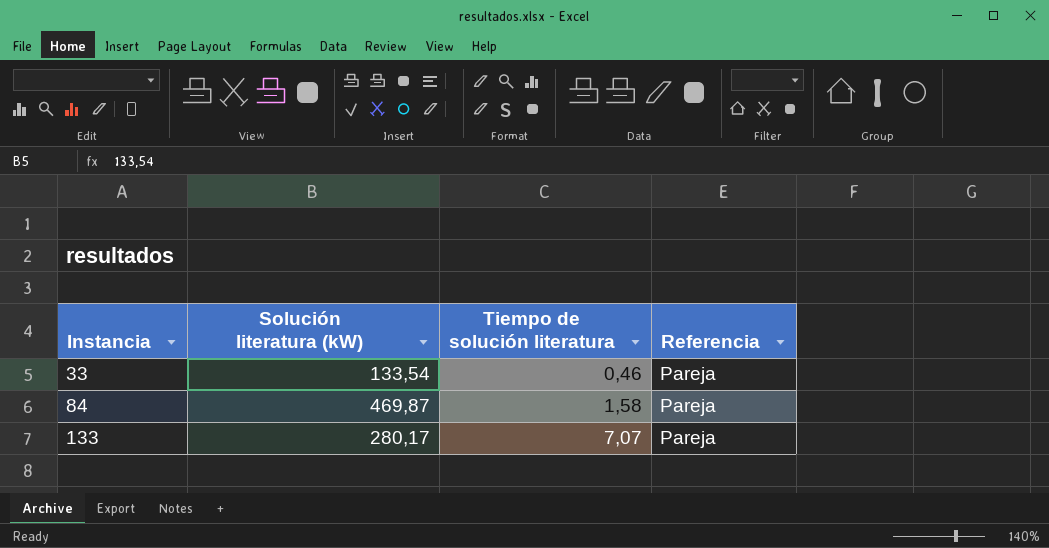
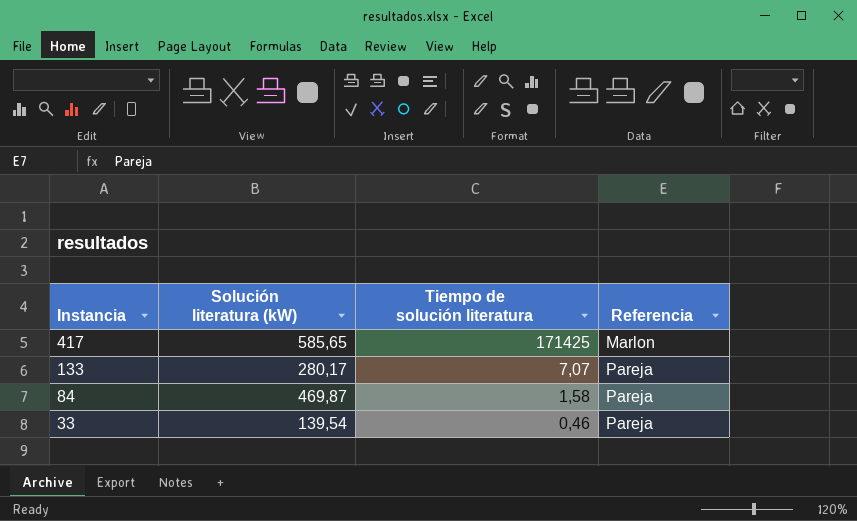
row order: Instancia ascending -> Instancia descending
row 417: none -> 585,65 | 171425 | Marlon
33 | Solución literatura (kW): 133,54 -> 139,54

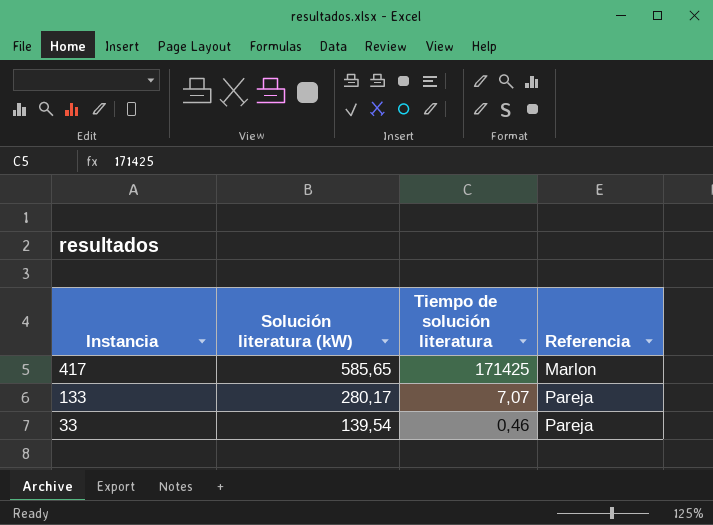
row 84: 469,87 | 1,58 | Pareja -> none

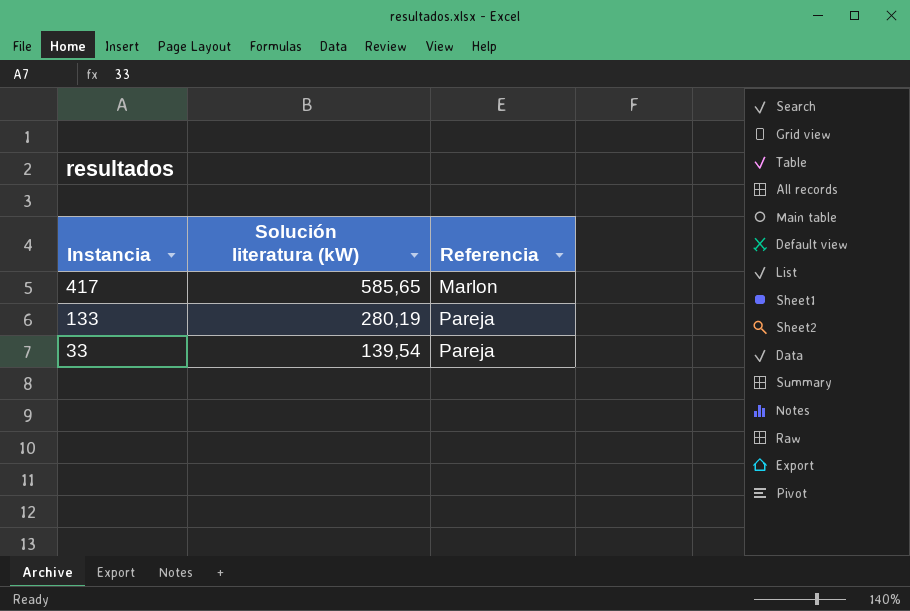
column Tiempo de solución literatura | position: 3 -> none
133 | Solución literatura (kW): 280,17 -> 280,19

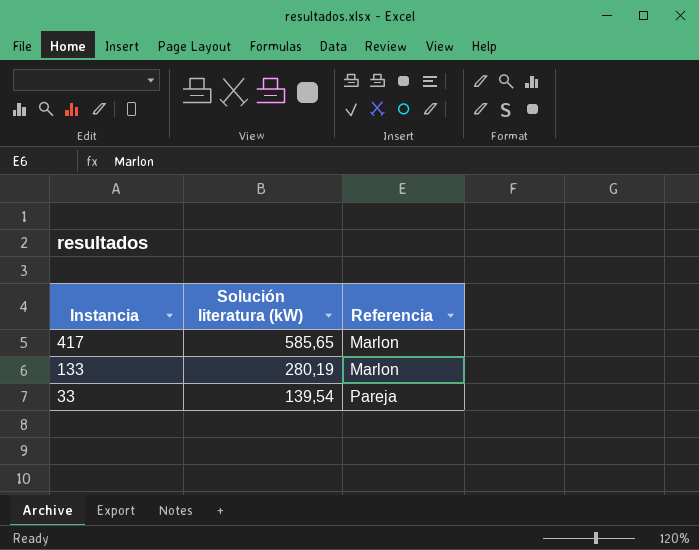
133 | Referencia: Pareja -> Marlon

